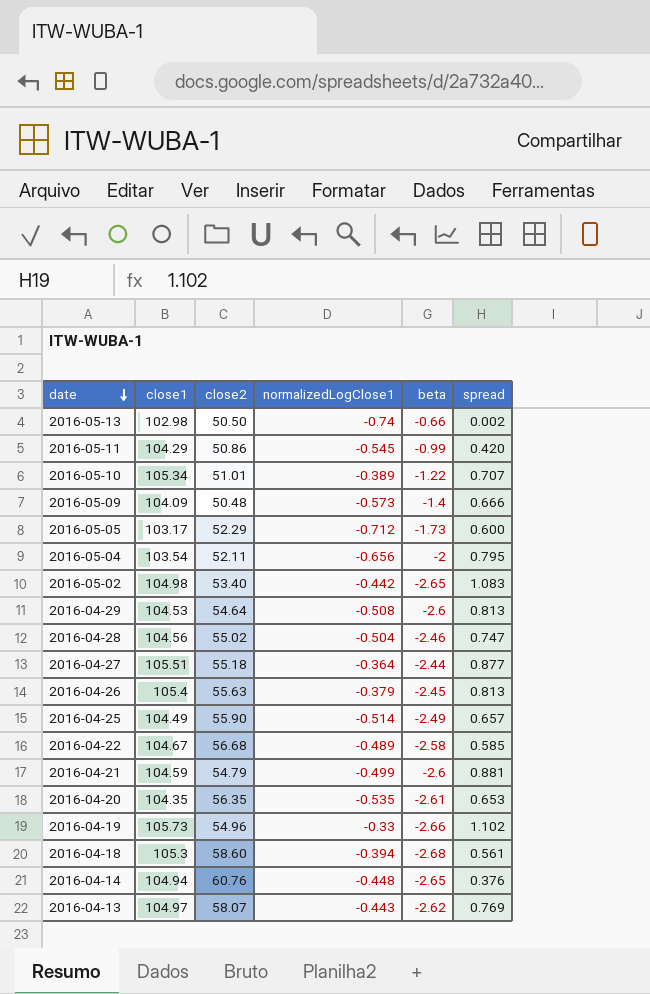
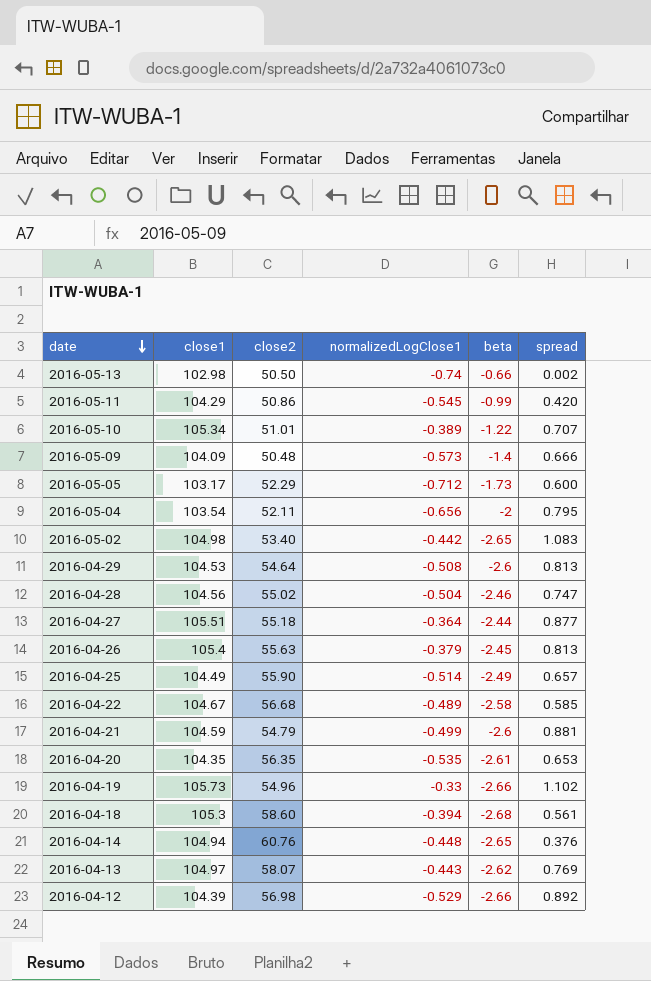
row 2016-04-12: none -> 104.39 | 56.98 | -0.529 | -2.66 | 0.892

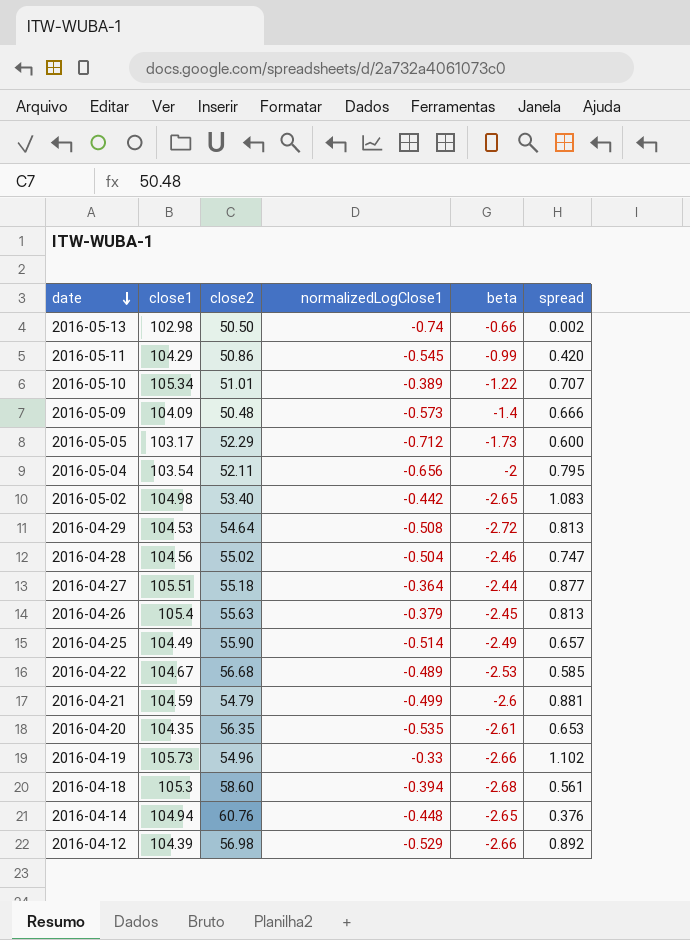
row 2016-04-13: 104.97 | 58.07 | -0.443 | -2.62 | 0.769 -> none
2016-04-29 | beta: -2.6 -> -2.72
2016-04-22 | beta: -2.58 -> -2.53

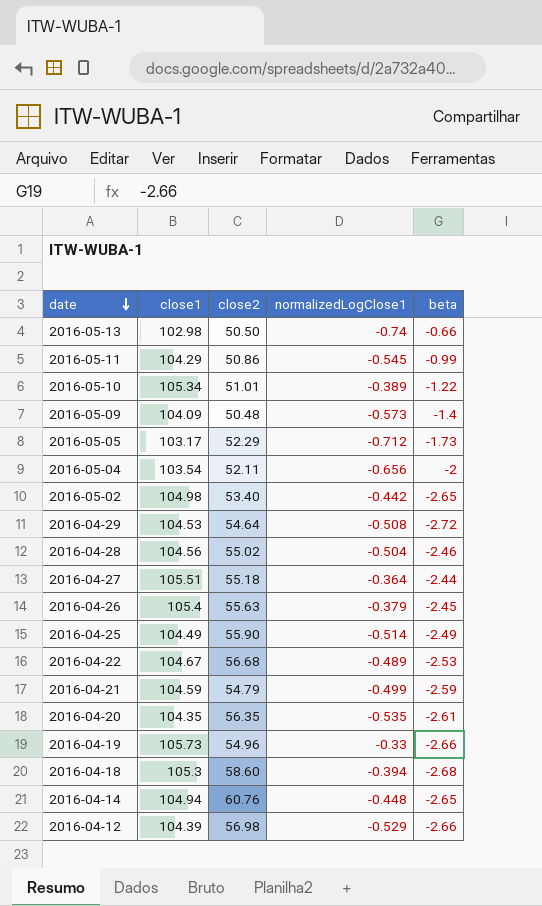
column spread | position: 6 -> none
2016-04-21 | beta: -2.6 -> -2.59

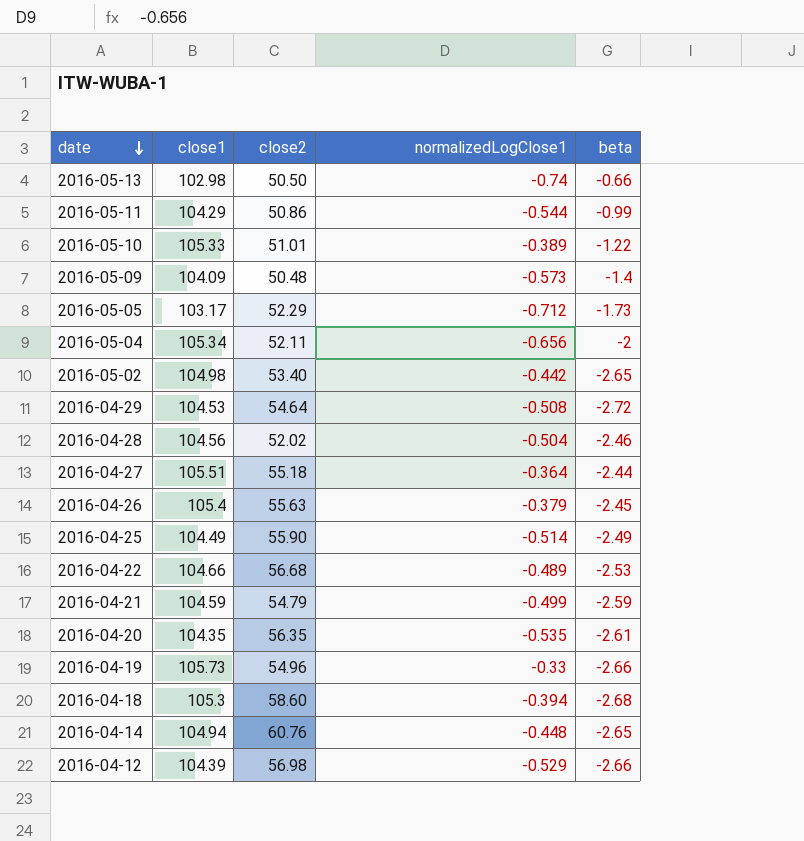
2016-05-11 | normalizedLogClose1: -0.545 -> -0.544
2016-05-10 | close1: 105.34 -> 105.33
2016-05-04 | close1: 103.54 -> 105.34
2016-04-28 | close2: 55.02 -> 52.02
2016-04-22 | close1: 104.67 -> 104.66

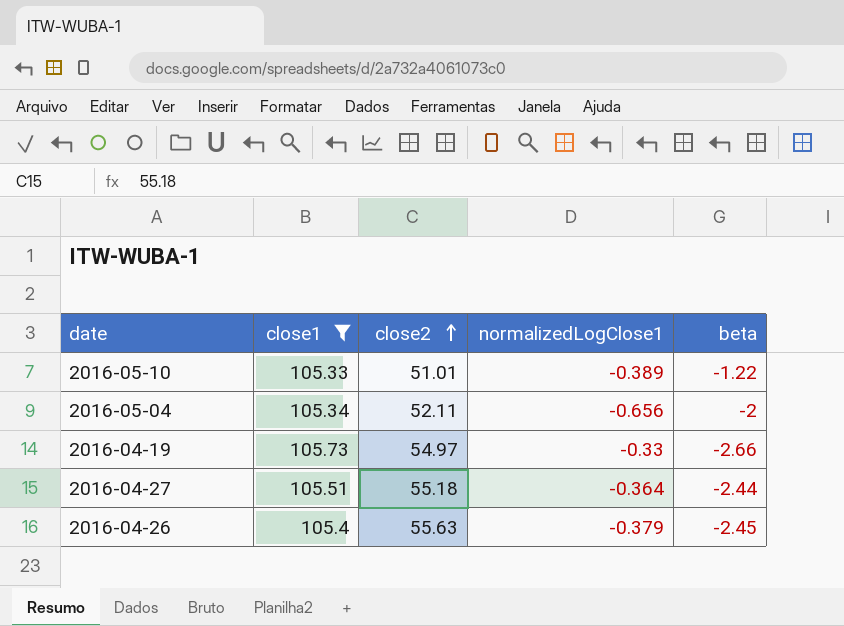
filter: none -> close1 >= 105.33
row order: date descending -> close2 ascending
2016-04-19 | close2: 54.96 -> 54.97

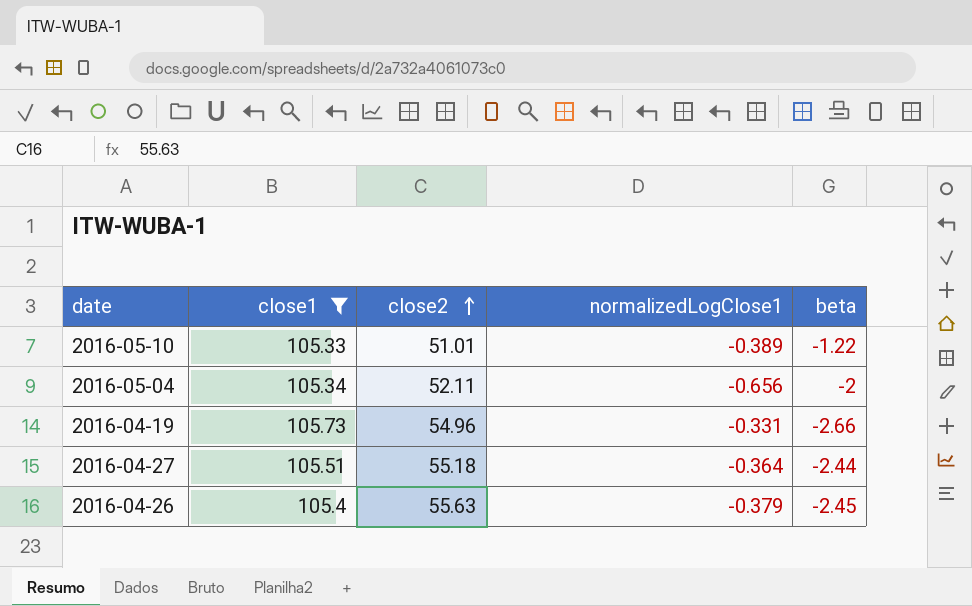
2016-04-19 | close2: 54.97 -> 54.96
2016-04-19 | normalizedLogClose1: -0.33 -> -0.331

